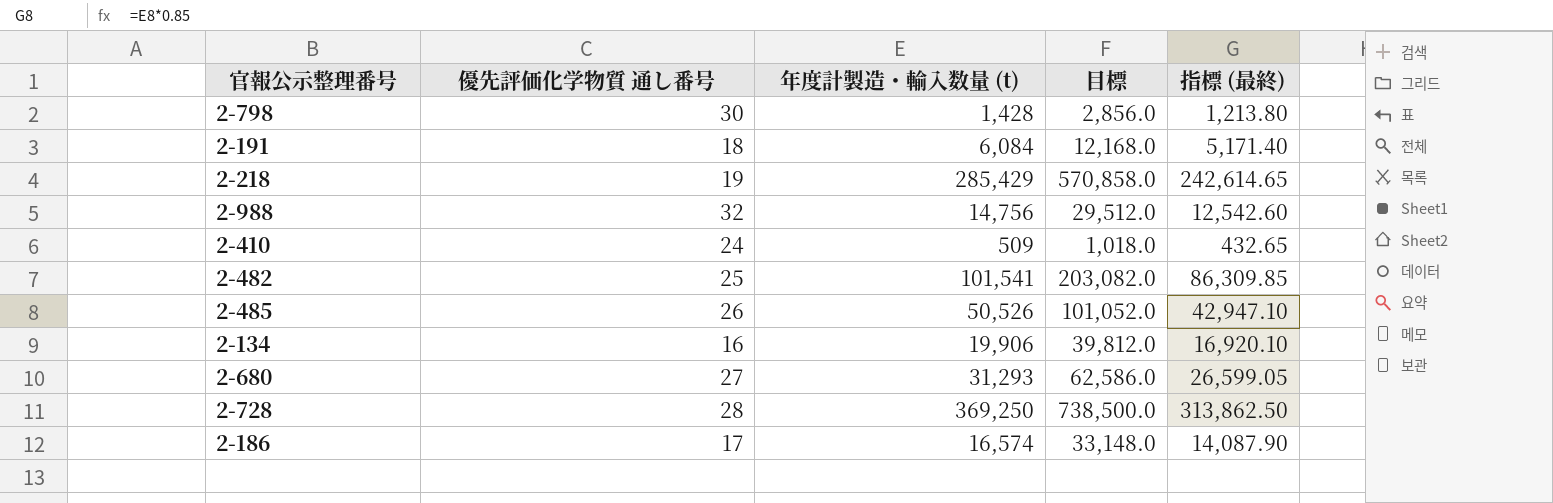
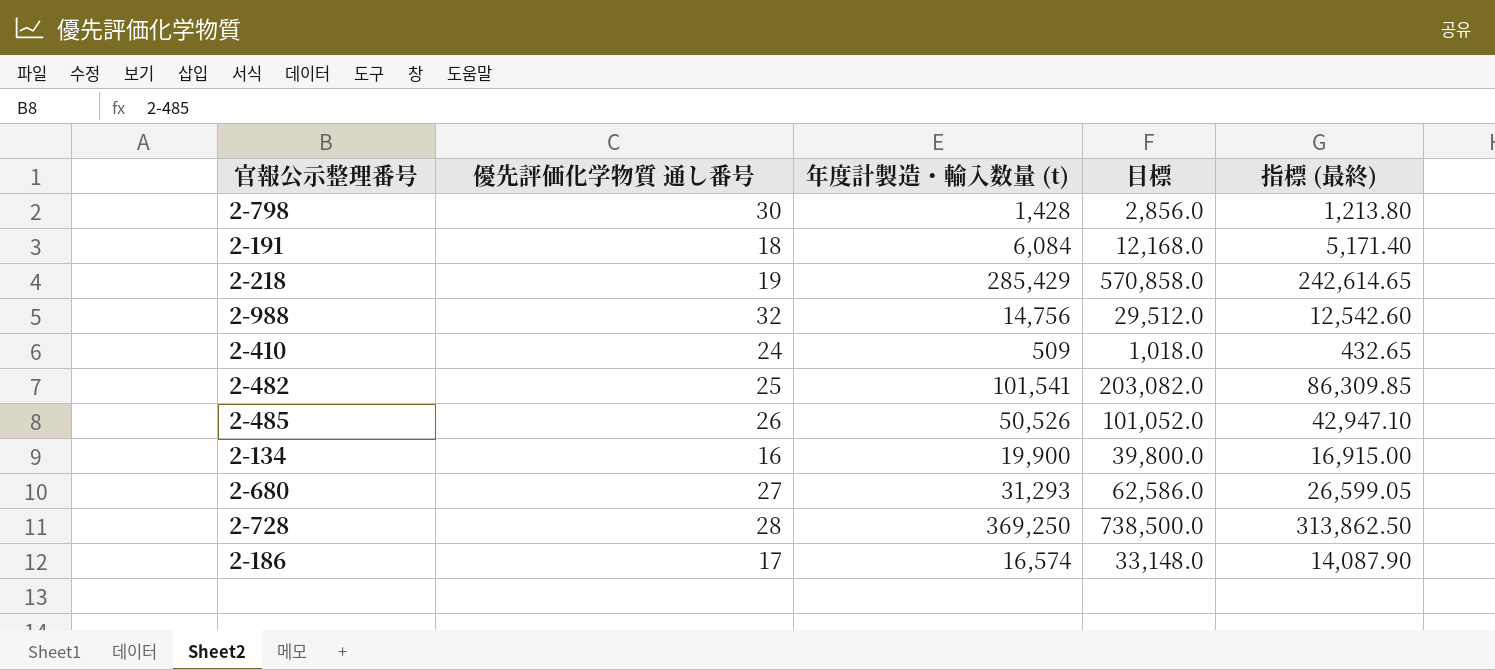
2-134 | 年度計製造・輸入数量 (t): 19,906 -> 19,900
2-134 | 目標: 39,812.0 -> 39,800.0
2-134 | 指標 (最終): 16,920.10 -> 16,915.00

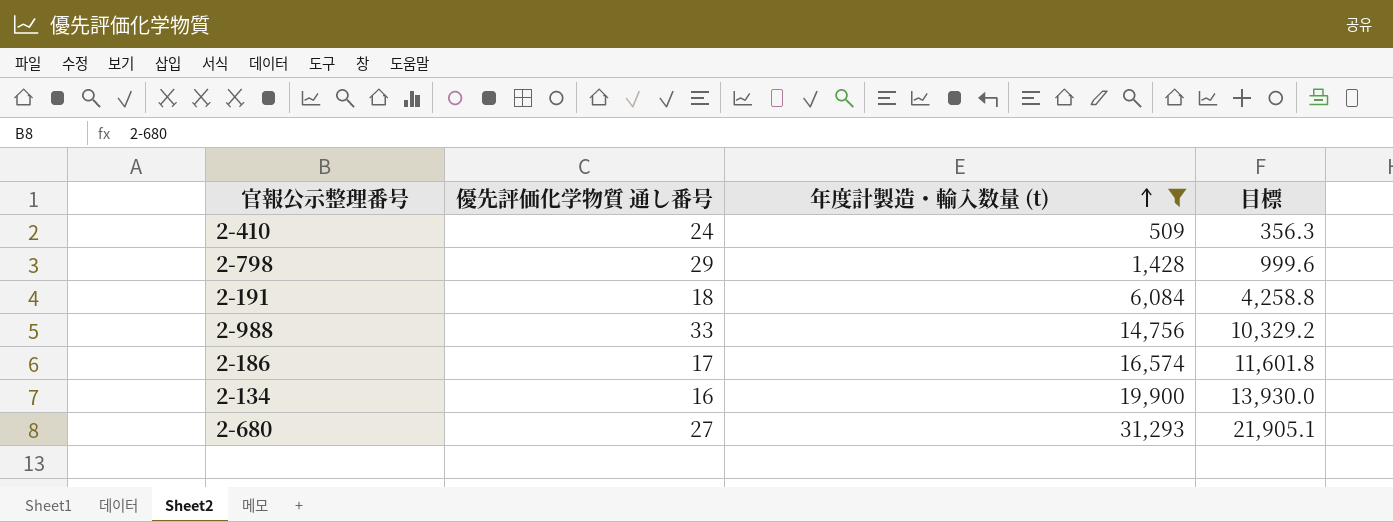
filter: none -> 年度計製造・輸入数量 (t) <= 31,293
row order: none -> 年度計製造・輸入数量 (t) ascending
column 指標 (最終) | formula: [年度計製造・輸入数量 (t)] * 0.85 -> none
column 目標 | formula: [年度計製造・輸入数量 (t)] * 2 -> [年度計製造・輸入数量 (t)] * 0.7
2-798 | 優先評価化学物質 通し番号: 30 -> 29
2-988 | 優先評価化学物質 通し番号: 32 -> 33

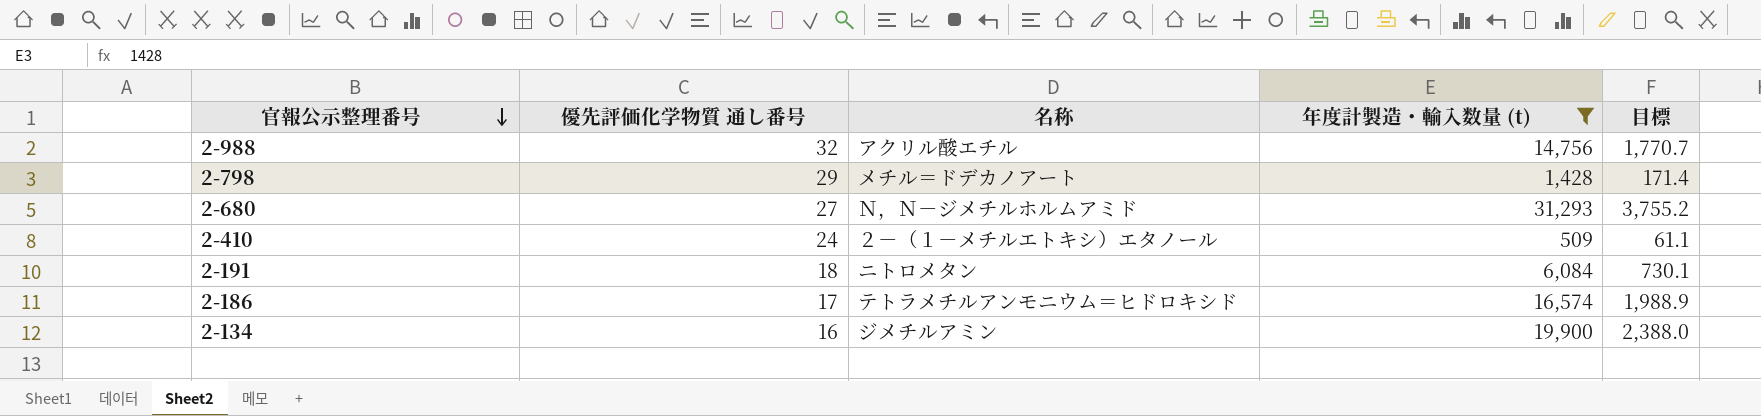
row order: 年度計製造・輸入数量 (t) ascending -> 官報公示整理番号 descending
column 名称 | position: none -> 3
column 目標 | formula: [年度計製造・輸入数量 (t)] * 0.7 -> [年度計製造・輸入数量 (t)] * 0.12
2-988 | 優先評価化学物質 通し番号: 33 -> 32

